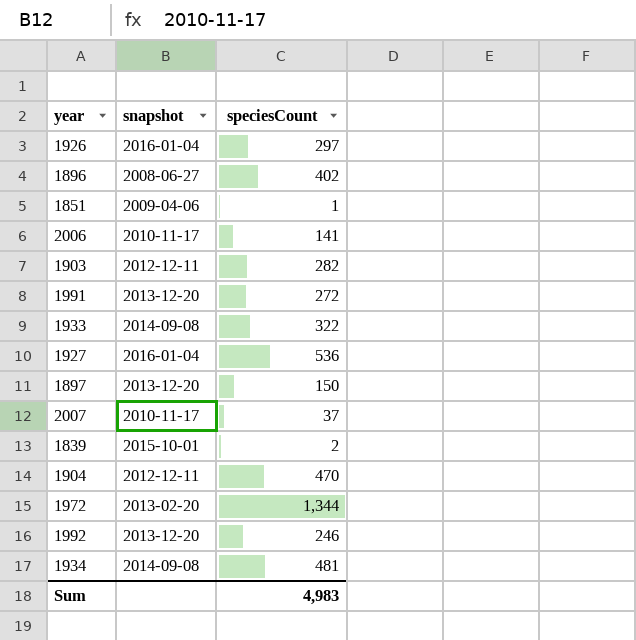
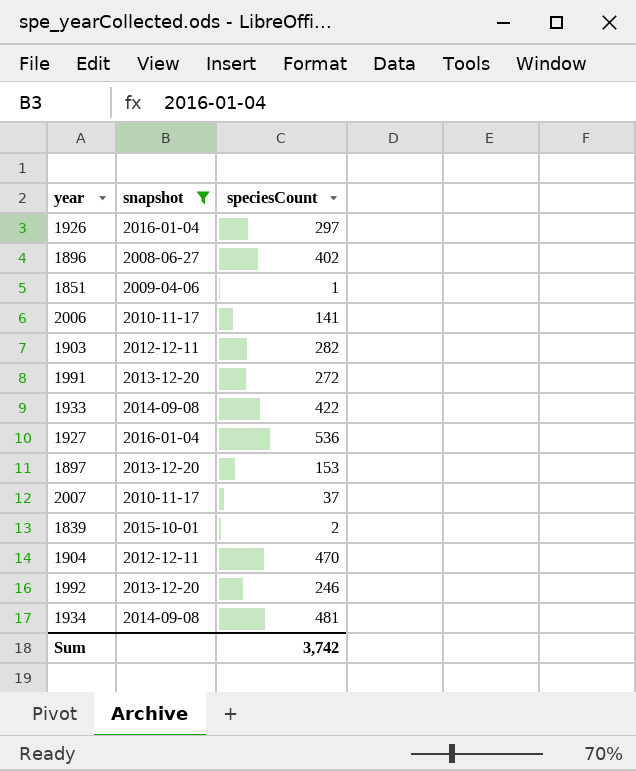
filter: none -> snapshot != 2013-02-20
1933 | speciesCount: 322 -> 422
1897 | speciesCount: 150 -> 153
Sum | speciesCount: 4,983 -> 3,742

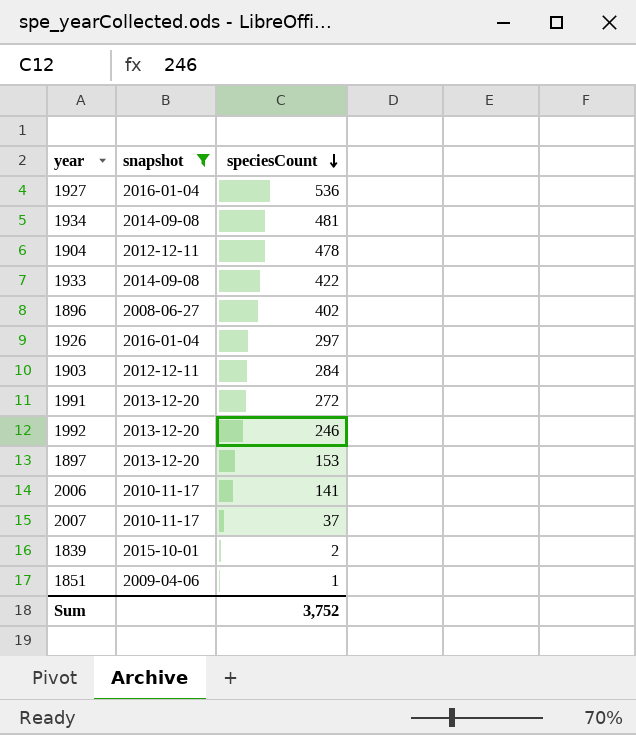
row order: none -> speciesCount descending
1904 | speciesCount: 470 -> 478
1903 | speciesCount: 282 -> 284
Sum | speciesCount: 3,742 -> 3,752

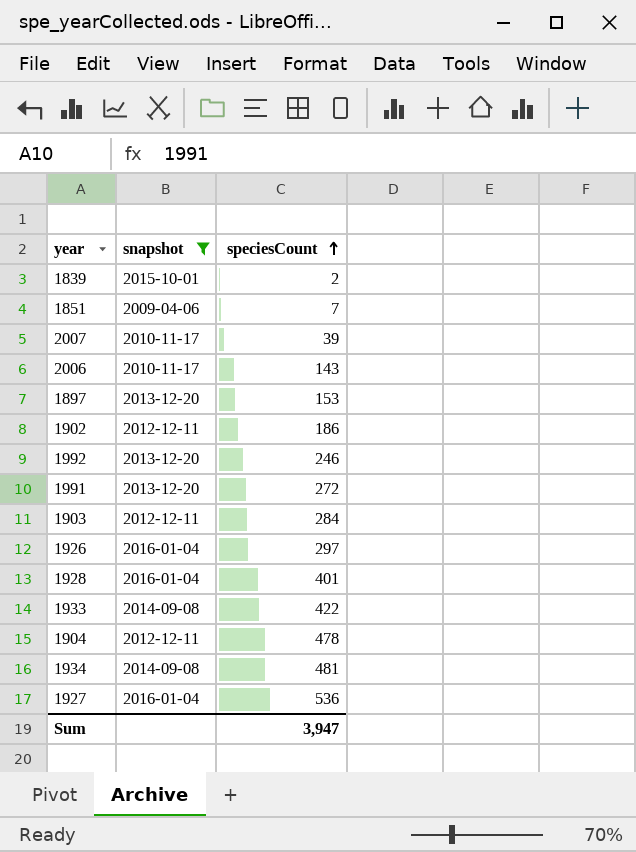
row order: speciesCount descending -> speciesCount ascending
row 1896: 2008-06-27 | 402 -> none
1851 | speciesCount: 1 -> 7
2007 | speciesCount: 37 -> 39
2006 | speciesCount: 141 -> 143
row 1902: none -> 2012-12-11 | 186
row 1928: none -> 2016-01-04 | 401
Sum | speciesCount: 3,752 -> 3,947

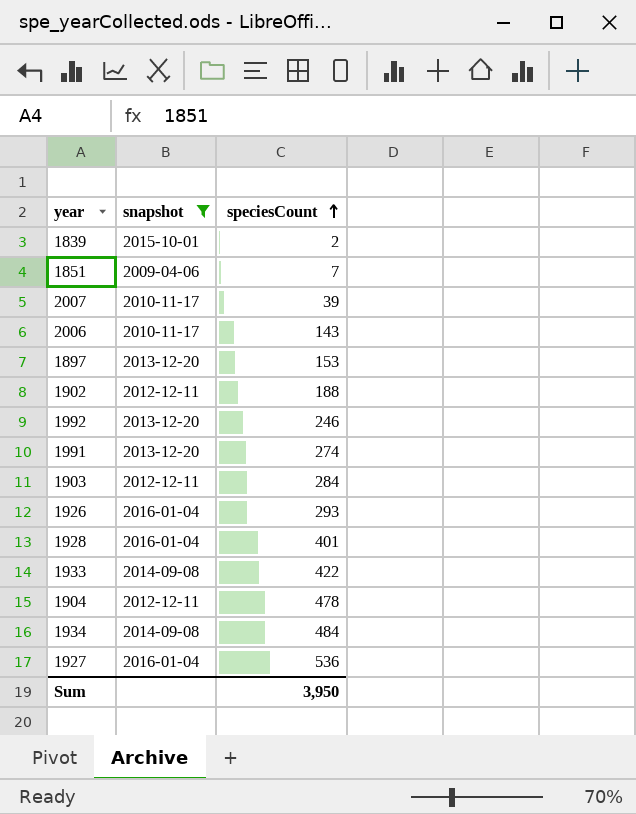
1902 | speciesCount: 186 -> 188
1991 | speciesCount: 272 -> 274
1926 | speciesCount: 297 -> 293
1934 | speciesCount: 481 -> 484
Sum | speciesCount: 3,947 -> 3,950

